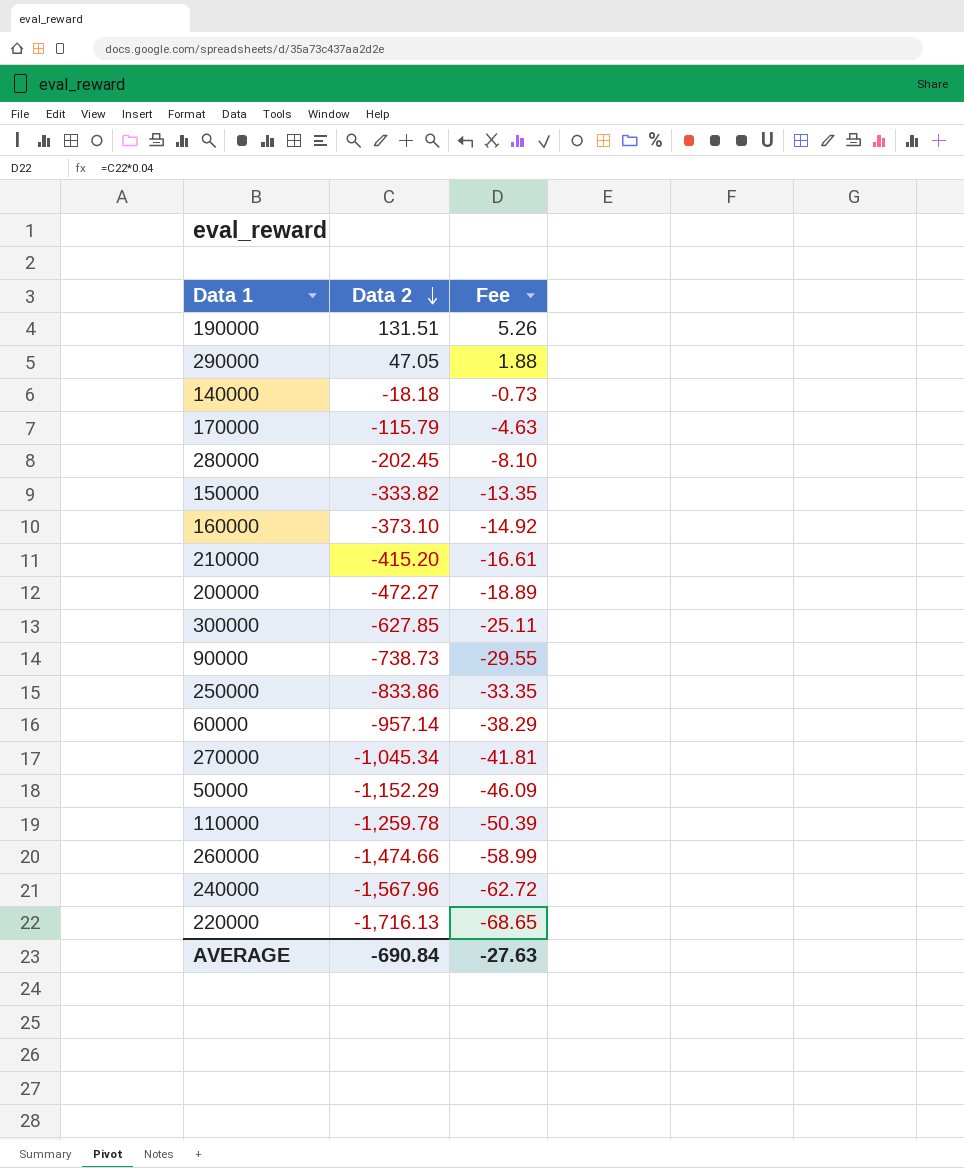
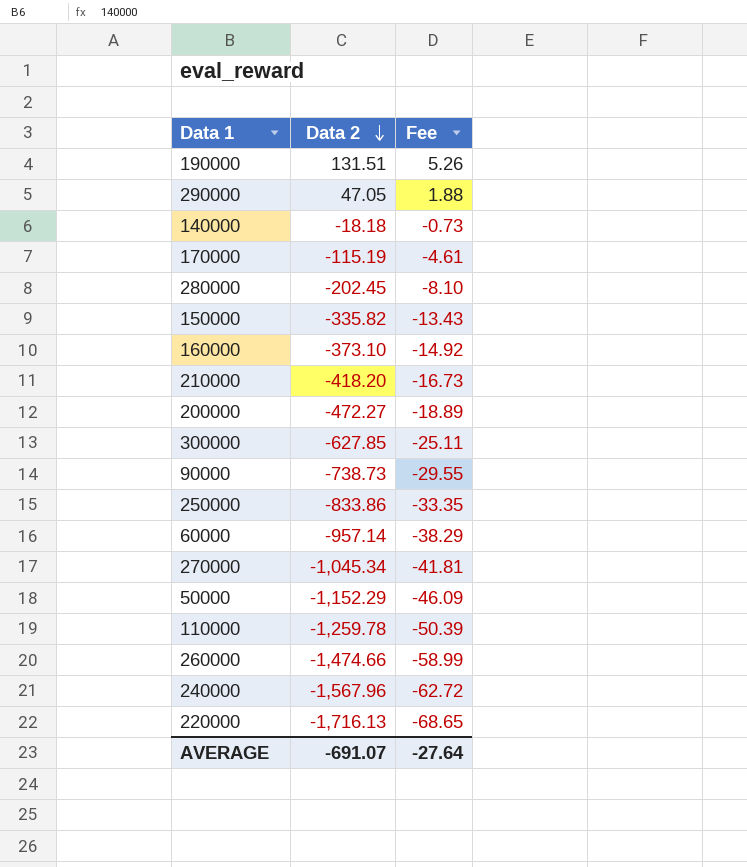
170000 | Data 2: -115.79 -> -115.19
170000 | Fee: -4.63 -> -4.61
150000 | Data 2: -333.82 -> -335.82
150000 | Fee: -13.35 -> -13.43
210000 | Data 2: -415.20 -> -418.20
210000 | Fee: -16.61 -> -16.73
AVERAGE | Data 2: -690.84 -> -691.07
AVERAGE | Fee: -27.63 -> -27.64

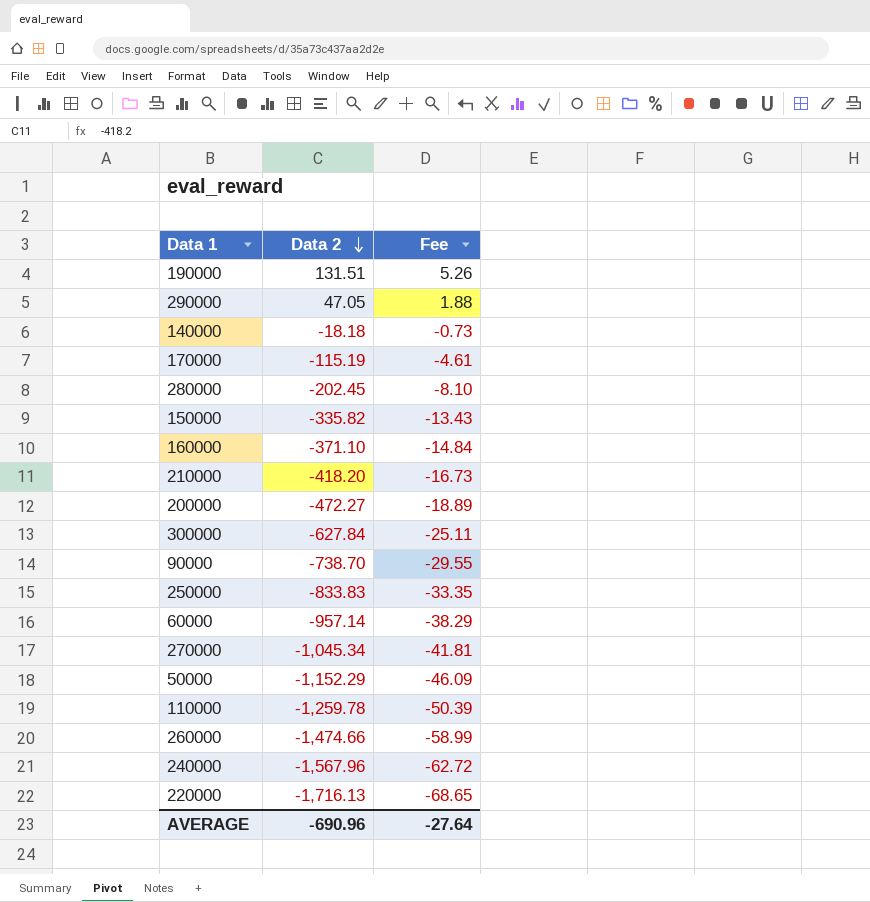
160000 | Data 2: -373.10 -> -371.10
160000 | Fee: -14.92 -> -14.84
300000 | Data 2: -627.85 -> -627.84
90000 | Data 2: -738.73 -> -738.70
250000 | Data 2: -833.86 -> -833.83
AVERAGE | Data 2: -691.07 -> -690.96

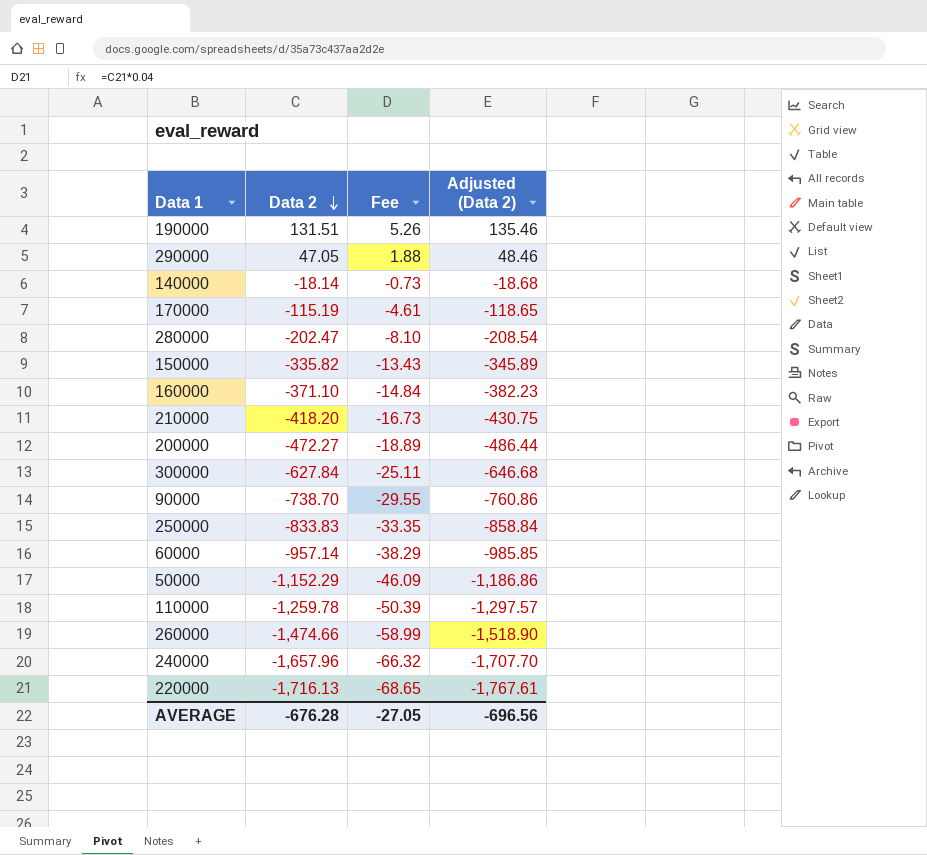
column Adjusted (Data 2) | formula: none -> [Data 2] * 1.03
row 270000: -1,045.34 | -41.81 -> none
140000 | Data 2: -18.18 -> -18.14
280000 | Data 2: -202.45 -> -202.47
240000 | Data 2: -1,567.96 -> -1,657.96
240000 | Fee: -62.72 -> -66.32
AVERAGE | Data 2: -690.96 -> -676.28
AVERAGE | Fee: -27.64 -> -27.05

